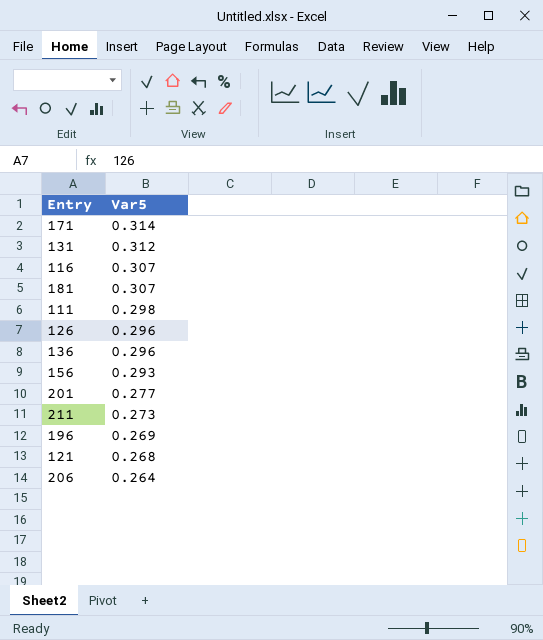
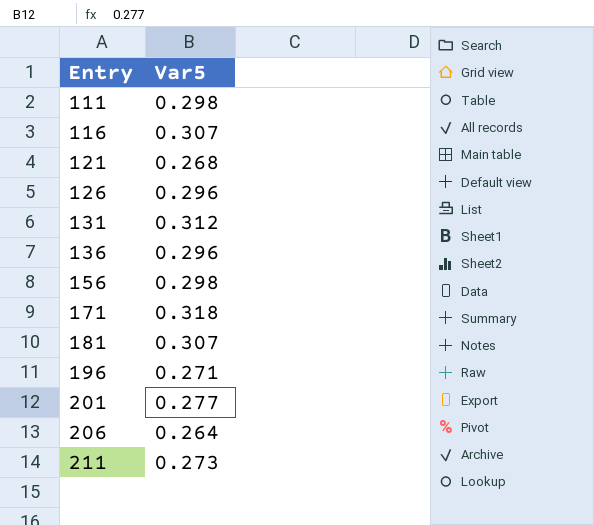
row order: Var5 descending -> Entry ascending
156 | Var5: 0.293 -> 0.298
171 | Var5: 0.314 -> 0.318
196 | Var5: 0.269 -> 0.271

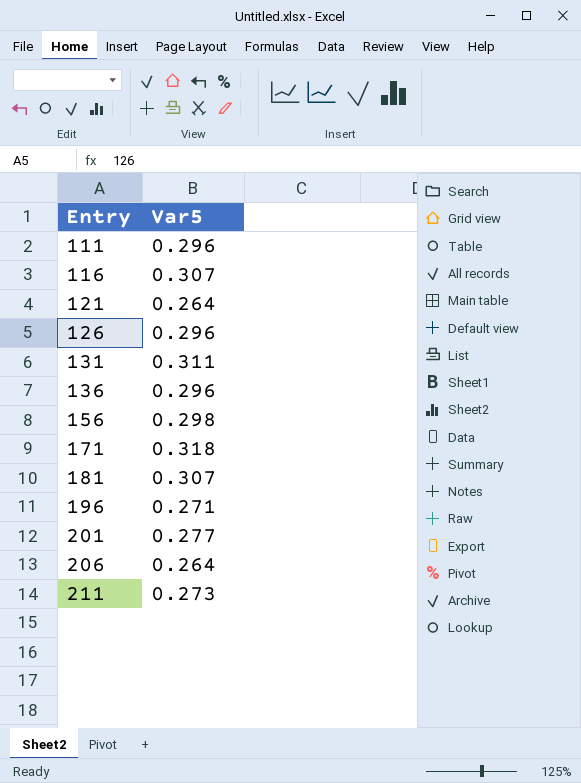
111 | Var5: 0.298 -> 0.296
121 | Var5: 0.268 -> 0.264
131 | Var5: 0.312 -> 0.311

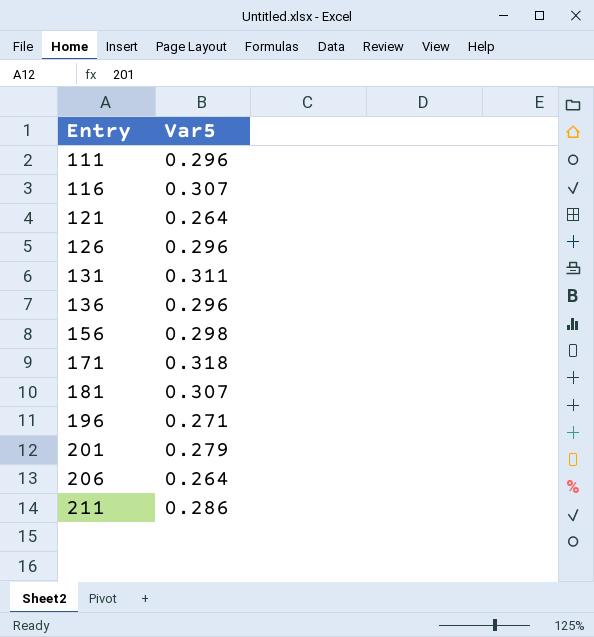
201 | Var5: 0.277 -> 0.279
211 | Var5: 0.273 -> 0.286

